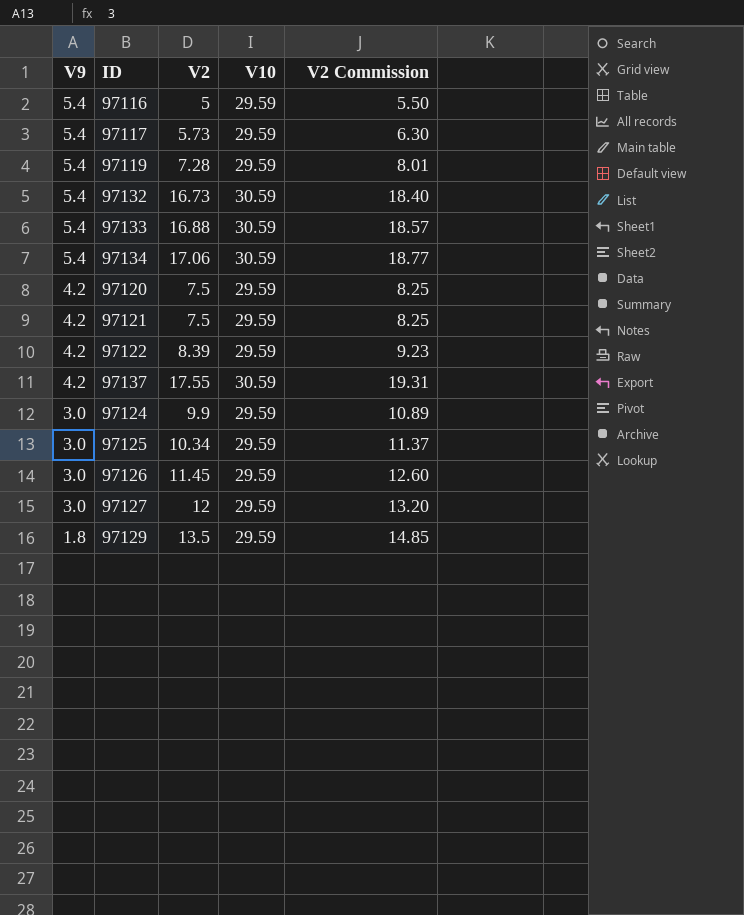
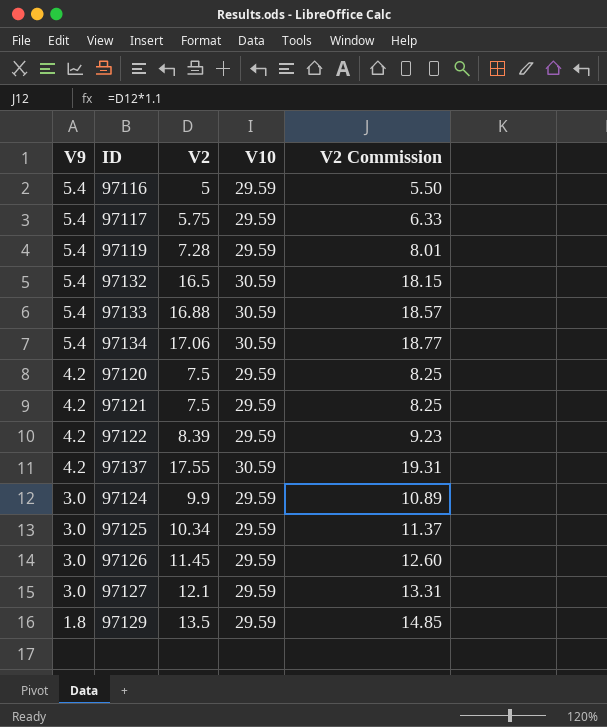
97117 | V2: 5.73 -> 5.75
97117 | V2 Commission: 6.30 -> 6.33
97132 | V2: 16.73 -> 16.5
97132 | V2 Commission: 18.40 -> 18.15
97127 | V2: 12 -> 12.1
97127 | V2 Commission: 13.20 -> 13.31

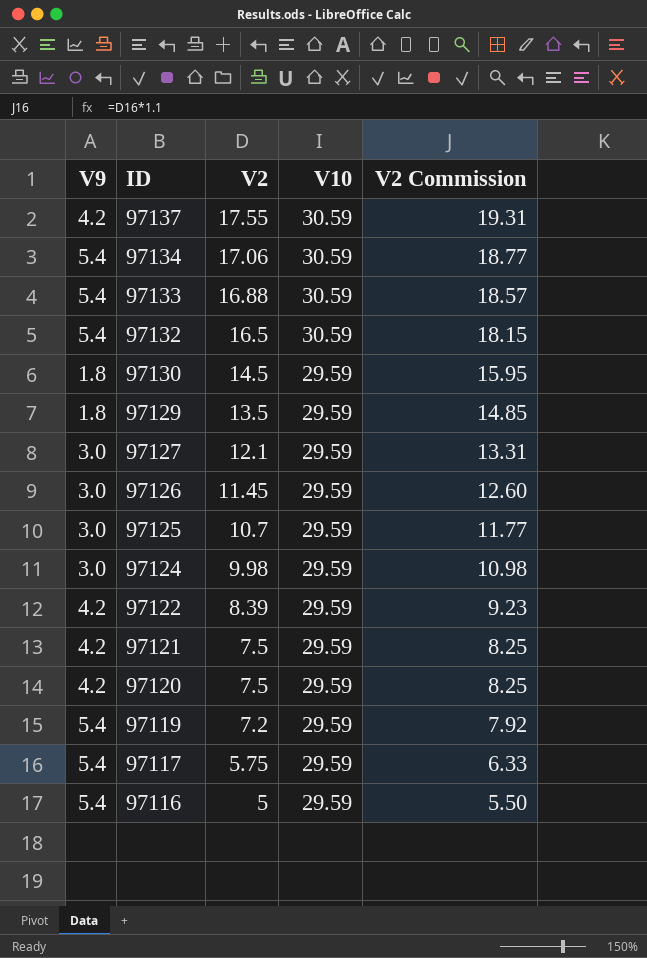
row order: V9 descending -> ID descending
row 97130: none -> 1.8 | 14.5 | 29.59 | 15.95
97125 | V2: 10.34 -> 10.7
97125 | V2 Commission: 11.37 -> 11.77
97124 | V2: 9.9 -> 9.98
97124 | V2 Commission: 10.89 -> 10.98
97119 | V2: 7.28 -> 7.2
97119 | V2 Commission: 8.01 -> 7.92

